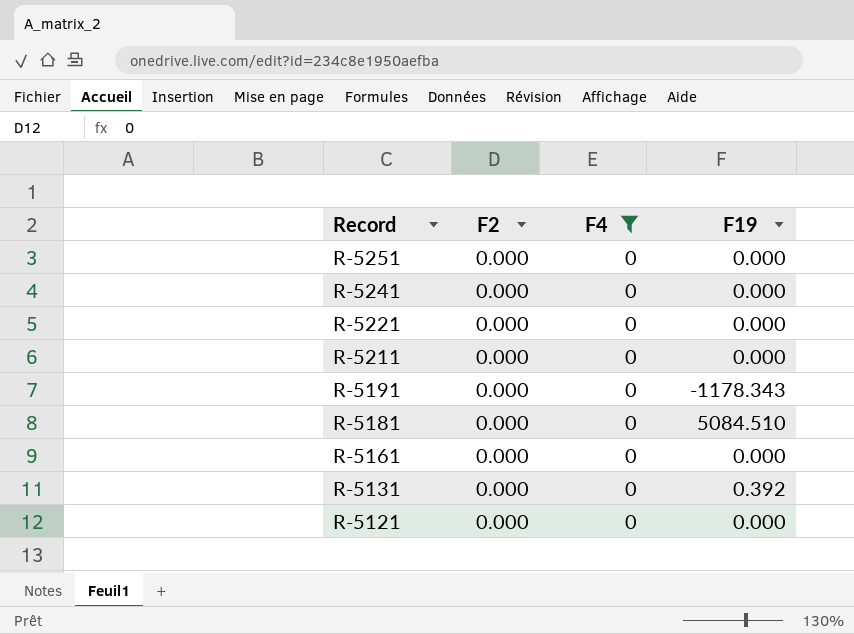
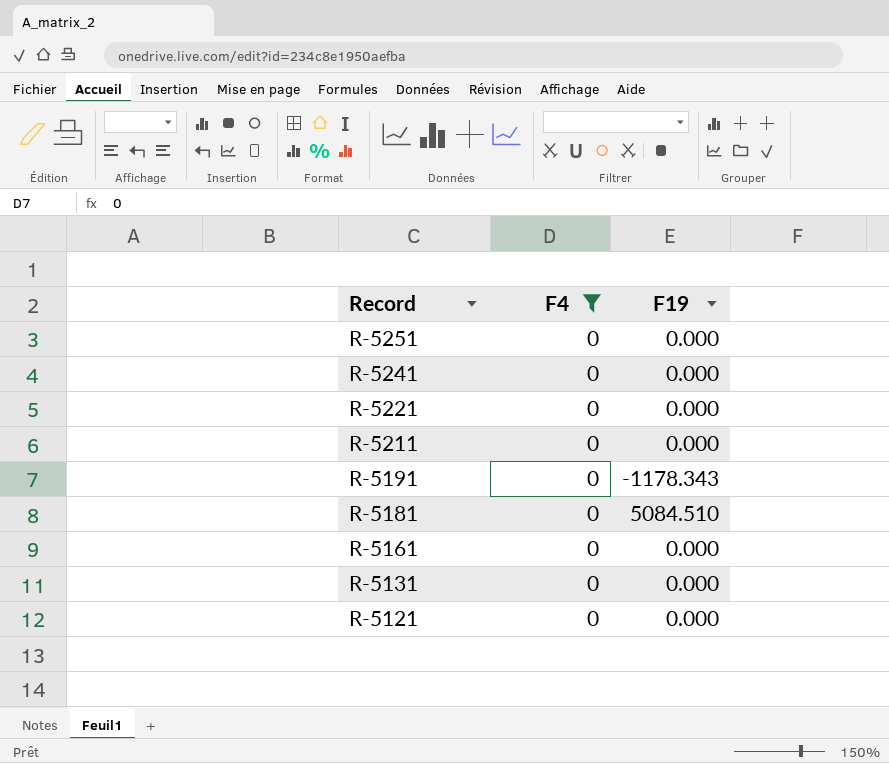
column F2 | position: 2 -> none
R-5131 | F19: 0.392 -> 0.000

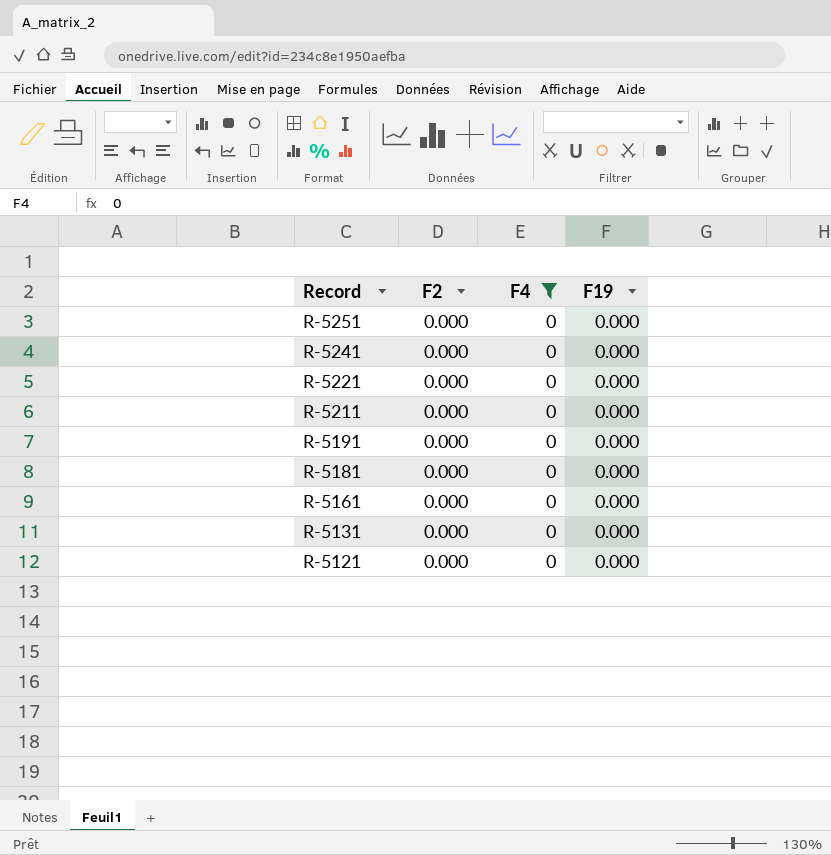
column F2 | position: none -> 2
R-5191 | F19: -1178.343 -> 0.000
R-5181 | F19: 5084.510 -> 0.000

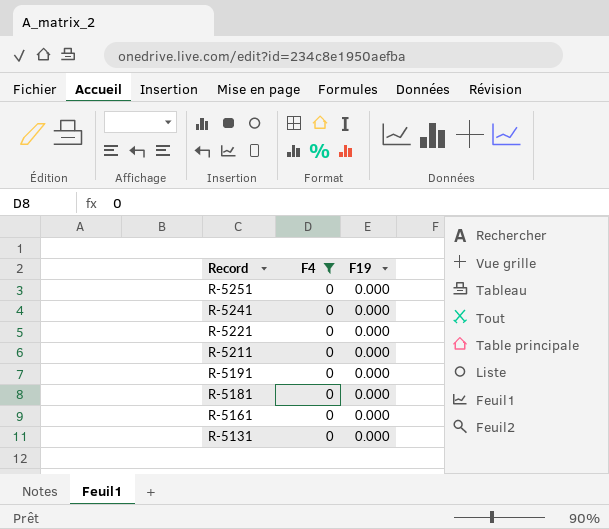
column F2 | position: 2 -> none
row R-5121: 0.000 | 0 | 0.000 -> none

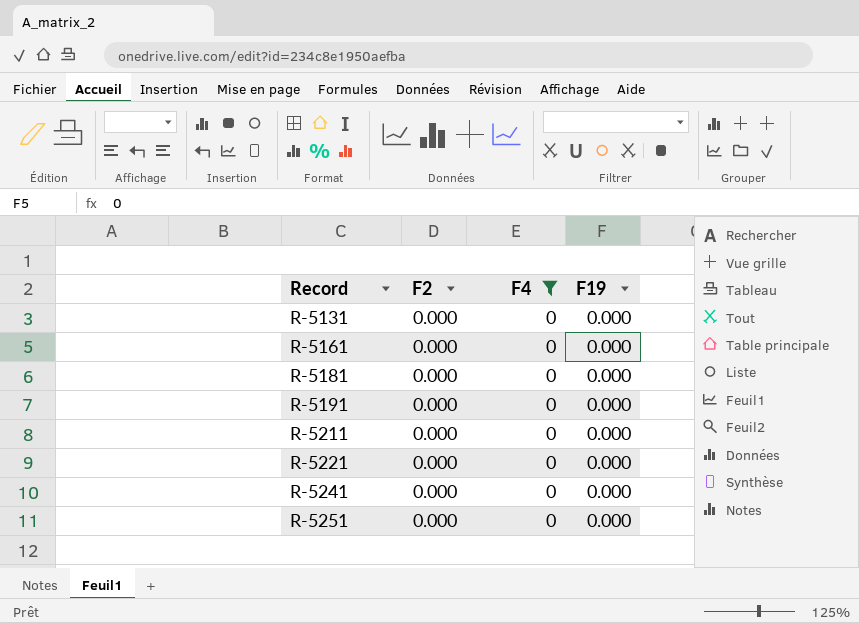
row order: Record descending -> Record ascending
column F2 | position: none -> 2

